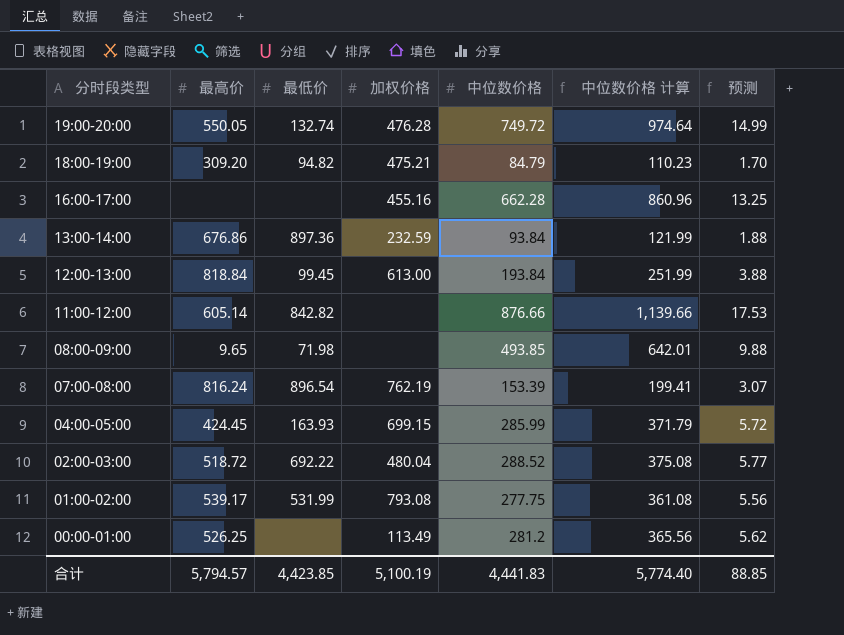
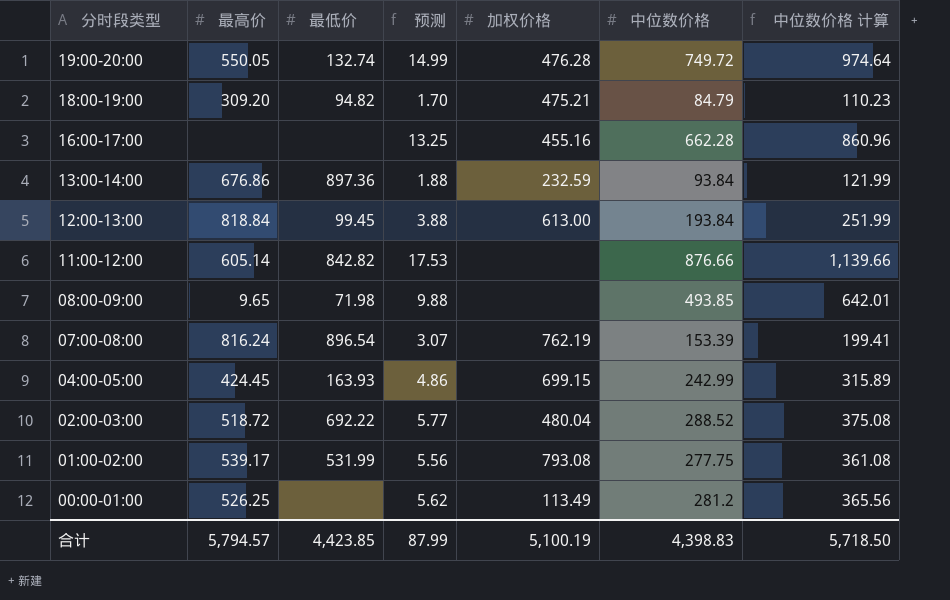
column 预测 | position: 7 -> 4
04:00-05:00 | 预测: 5.72 -> 4.86
04:00-05:00 | 中位数价格: 285.99 -> 242.99
04:00-05:00 | 中位数价格 计算: 371.79 -> 315.89
合计 | 预测: 88.85 -> 87.99
合计 | 中位数价格: 4,441.83 -> 4,398.83
合计 | 中位数价格 计算: 5,774.40 -> 5,718.50

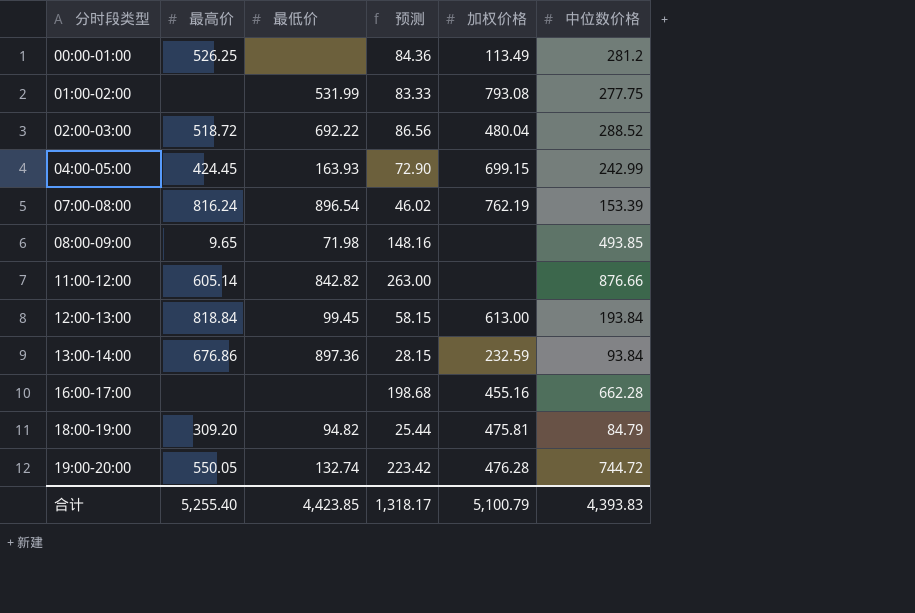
row order: 分时段类型 descending -> 分时段类型 ascending
column 中位数价格 计算 | formula: [中位数价格] * 1.3 -> none
column 预测 | formula: [中位数价格] * 0.02 -> [中位数价格] * 0.3
01:00-02:00 | 最高价: 539.17 -> none
18:00-19:00 | 加权价格: 475.21 -> 475.81
19:00-20:00 | 中位数价格: 749.72 -> 744.72
合计 | 最高价: 5,794.57 -> 5,255.40
合计 | 预测: 87.99 -> 1,318.17
合计 | 加权价格: 5,100.19 -> 5,100.79
合计 | 中位数价格: 4,398.83 -> 4,393.83

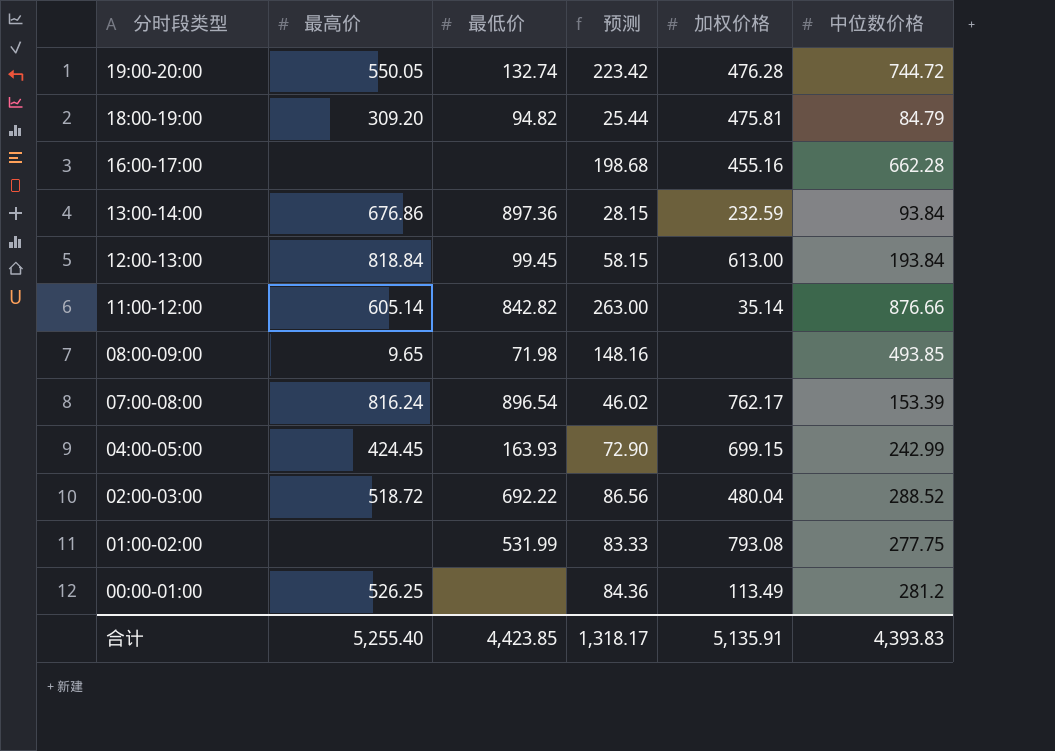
row order: 分时段类型 ascending -> 分时段类型 descending
11:00-12:00 | 加权价格: none -> 35.14
07:00-08:00 | 加权价格: 762.19 -> 762.17
合计 | 加权价格: 5,100.79 -> 5,135.91

